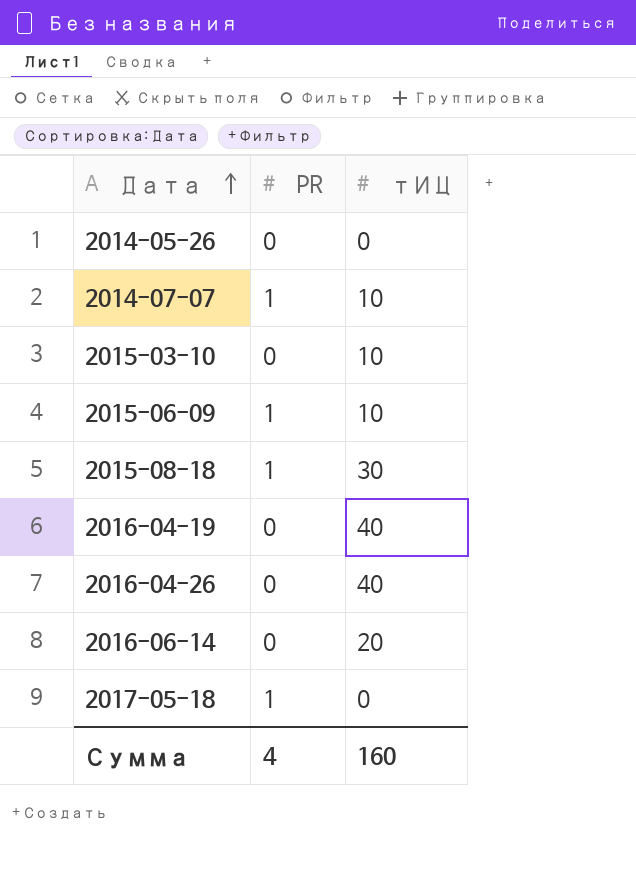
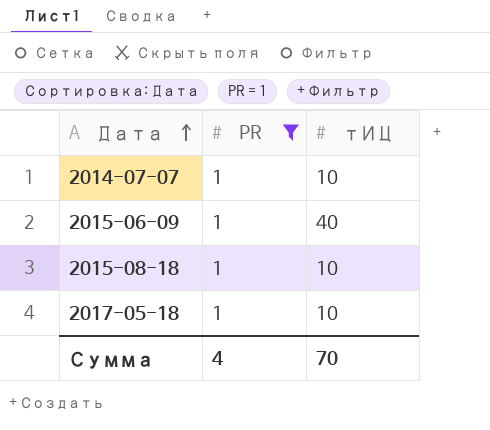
filter: none -> PR = 1
2015-06-09 | тИЦ: 10 -> 40
2015-08-18 | тИЦ: 30 -> 10
2017-05-18 | тИЦ: 0 -> 10
Сумма | тИЦ: 160 -> 70

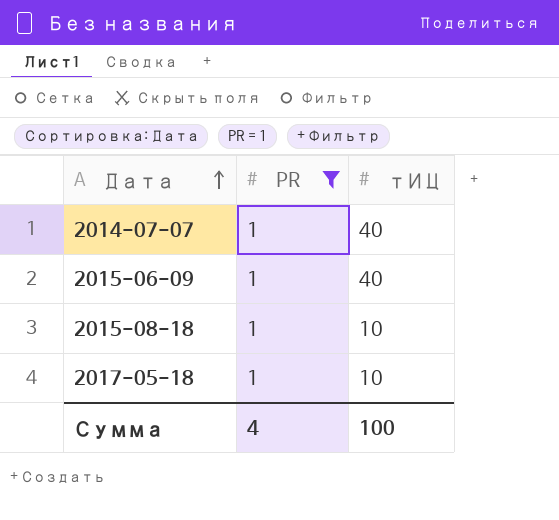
2014-07-07 | тИЦ: 10 -> 40
Сумма | тИЦ: 70 -> 100

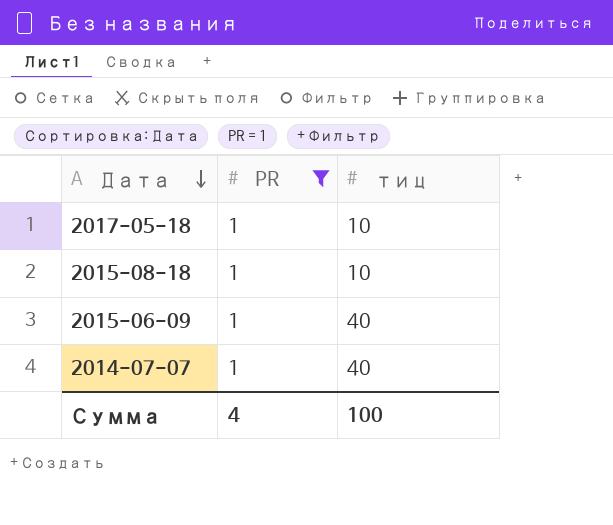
row order: Дата ascending -> Дата descending
column name: тИЦ -> тиц

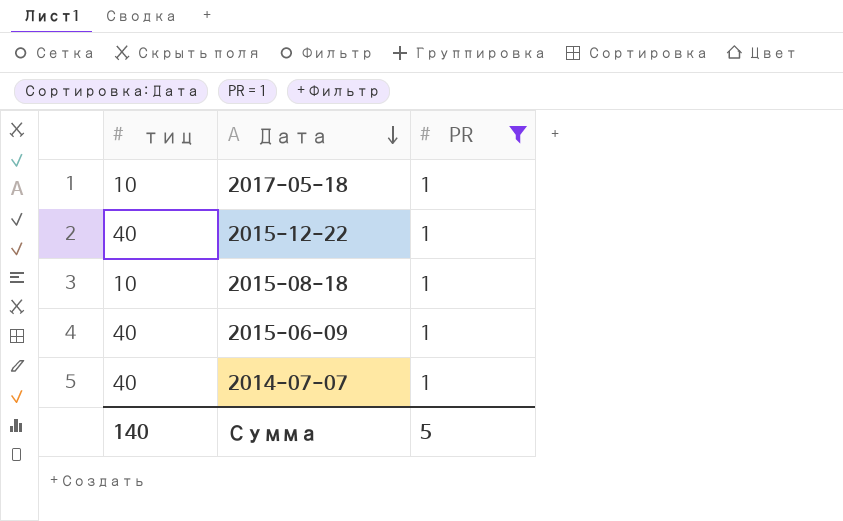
column тиц | position: 3 -> 1
row 2015-12-22: none -> 40 | 1
Сумма | тиц: 100 -> 140
Сумма | PR: 4 -> 5

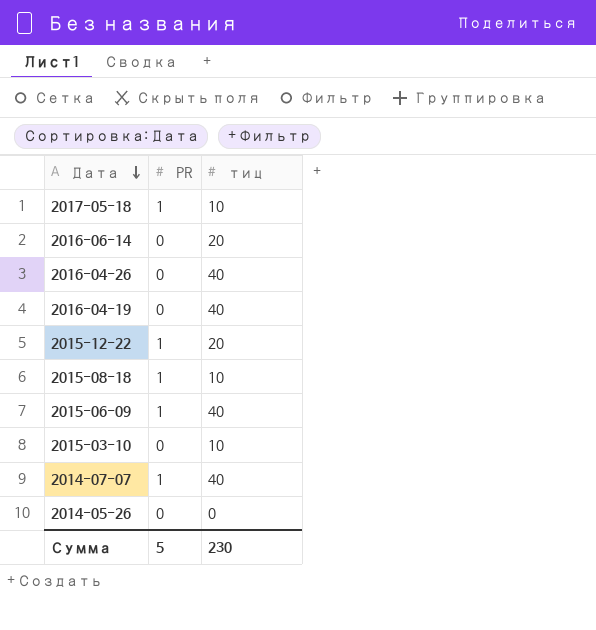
filter: PR = 1 -> none
column тиц | position: 1 -> 3
2015-12-22 | тиц: 40 -> 20
Сумма | тиц: 140 -> 230

